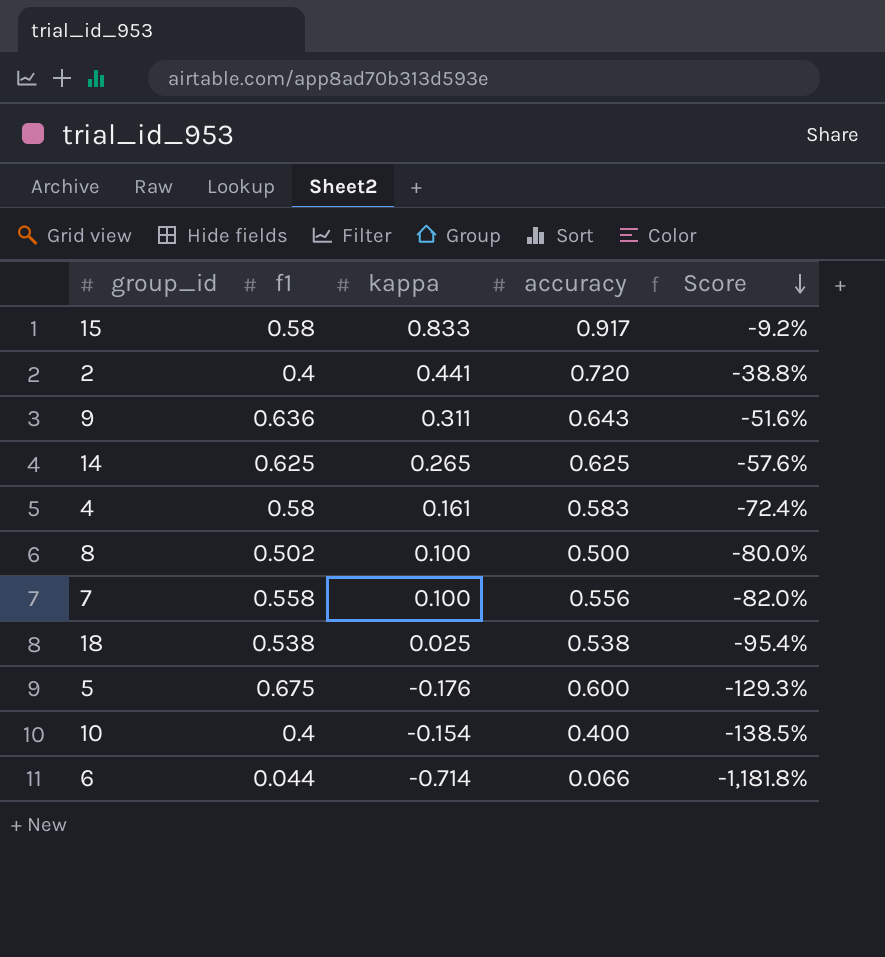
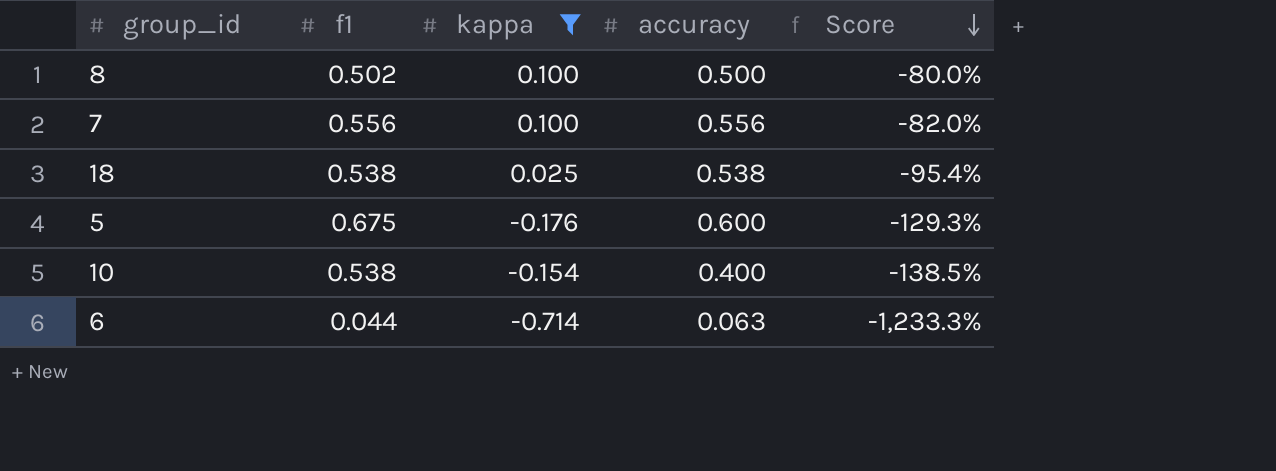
filter: none -> kappa <= 0.100
7 | f1: 0.558 -> 0.556
10 | f1: 0.4 -> 0.538
6 | accuracy: 0.066 -> 0.063
6 | Score: -1,181.8% -> -1,233.3%

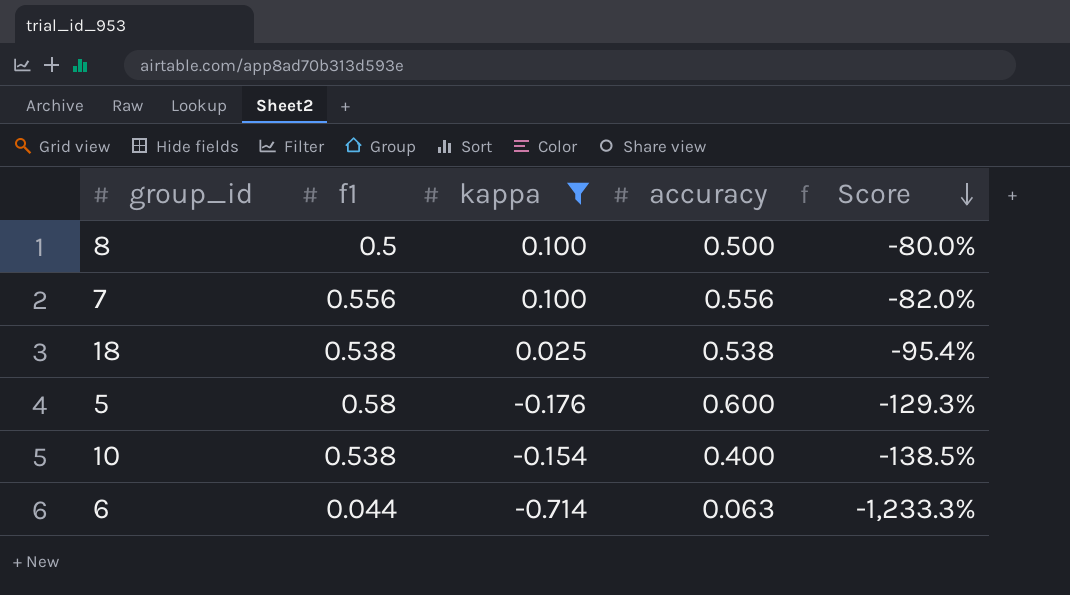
8 | f1: 0.502 -> 0.5
5 | f1: 0.675 -> 0.58

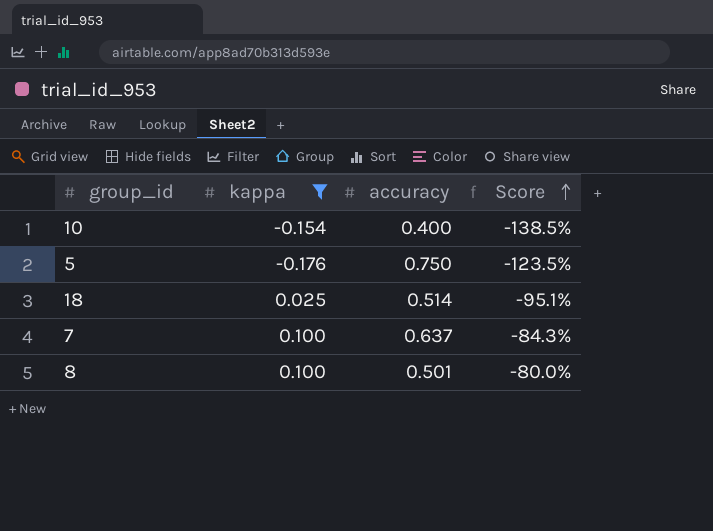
row order: Score descending -> Score ascending
column f1 | position: 2 -> none
row 6: 0.044 | -0.714 | 0.063 | -1,233.3% -> none
5 | accuracy: 0.600 -> 0.750
5 | Score: -129.3% -> -123.5%
18 | accuracy: 0.538 -> 0.514
18 | Score: -95.4% -> -95.1%
7 | accuracy: 0.556 -> 0.637
7 | Score: -82.0% -> -84.3%
8 | accuracy: 0.500 -> 0.501

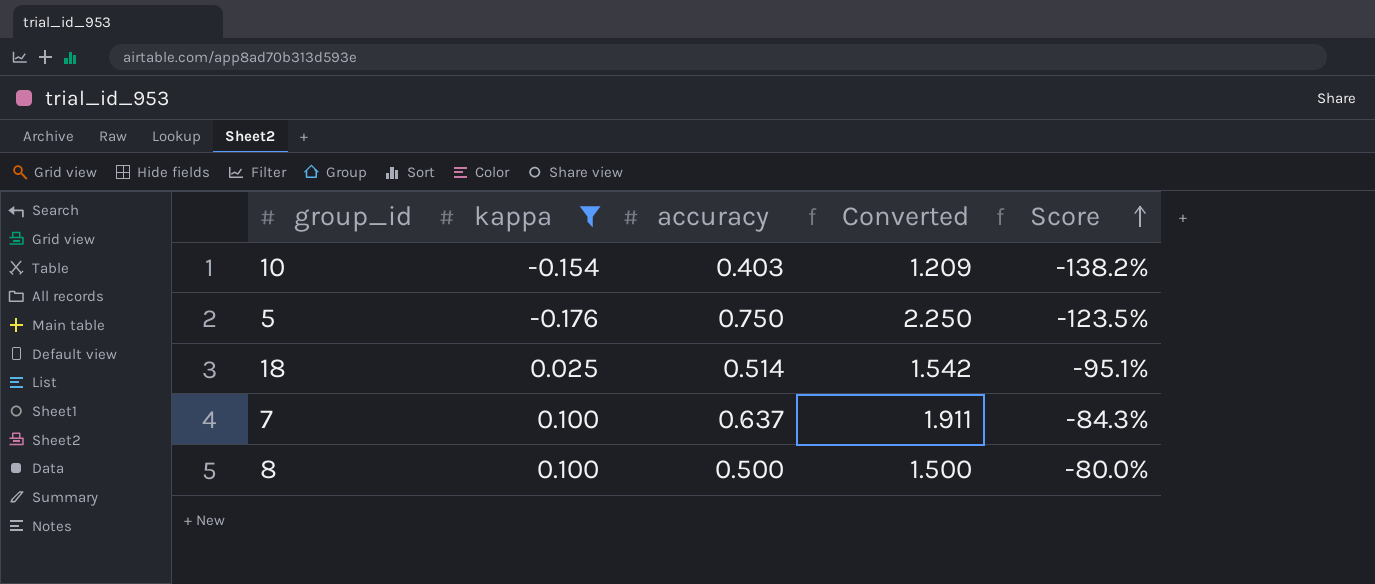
column Converted | formula: none -> [accuracy] * 3
10 | accuracy: 0.400 -> 0.403
10 | Score: -138.5% -> -138.2%
8 | accuracy: 0.501 -> 0.500

